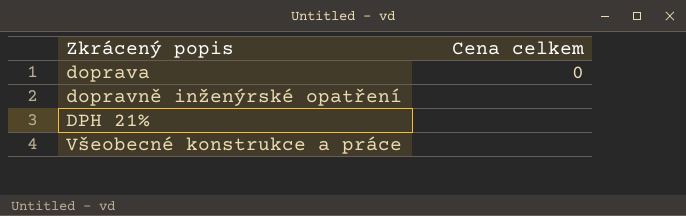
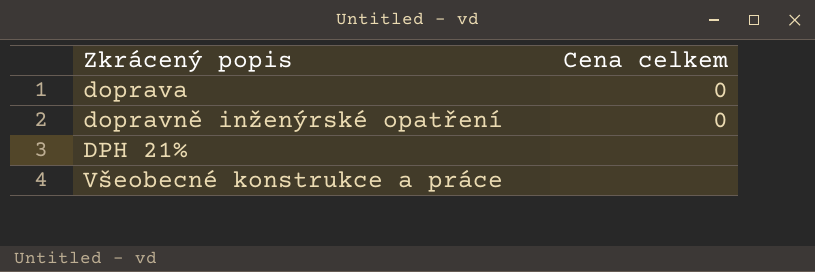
dopravně inženýrské opatření | Cena celkem: none -> 0

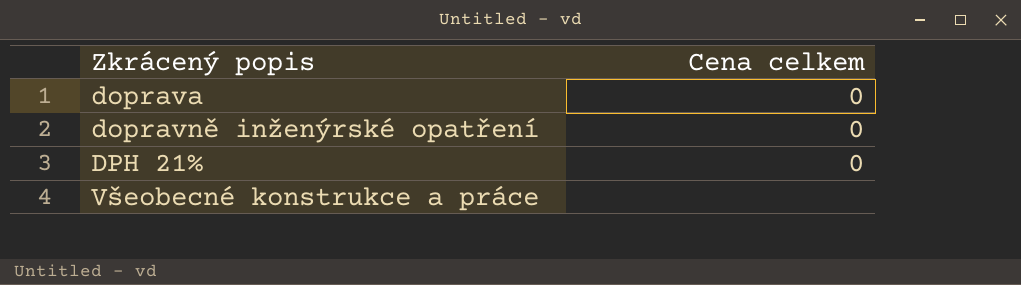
DPH 21% | Cena celkem: none -> 0

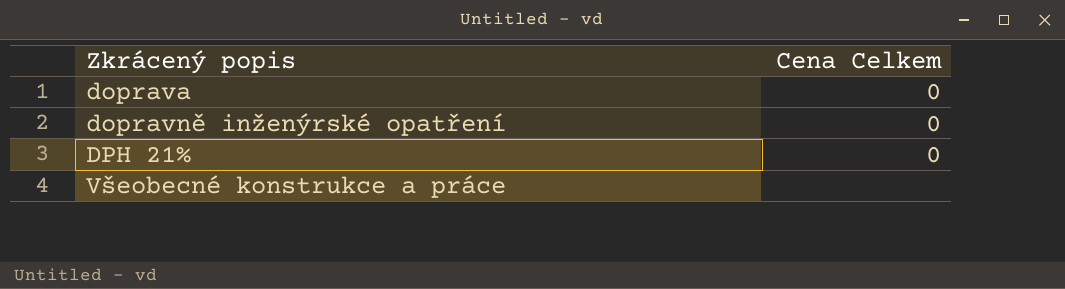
column name: Cena celkem -> Cena Celkem

